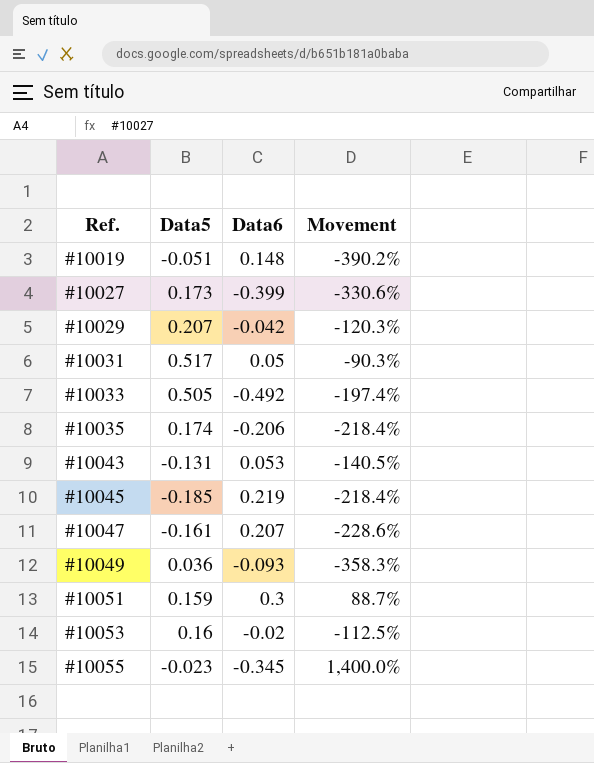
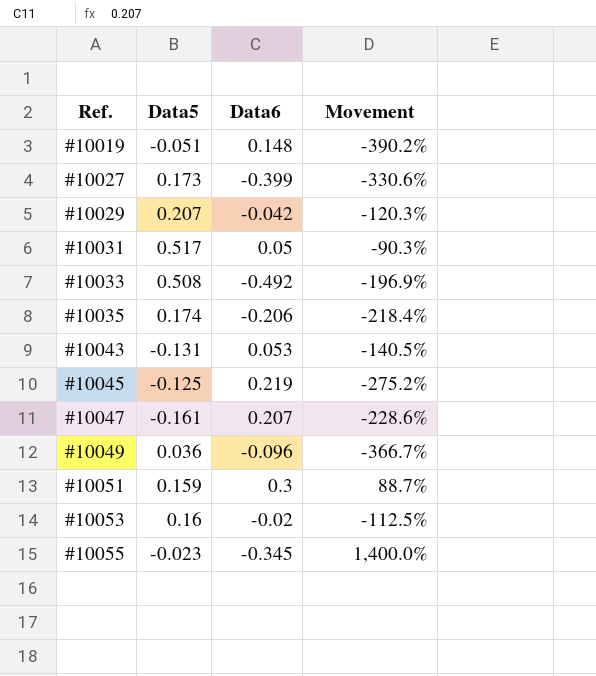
#10033 | Data5: 0.505 -> 0.508
#10033 | Movement: -197.4% -> -196.9%
#10045 | Data5: -0.185 -> -0.125
#10045 | Movement: -218.4% -> -275.2%
#10049 | Data6: -0.093 -> -0.096
#10049 | Movement: -358.3% -> -366.7%

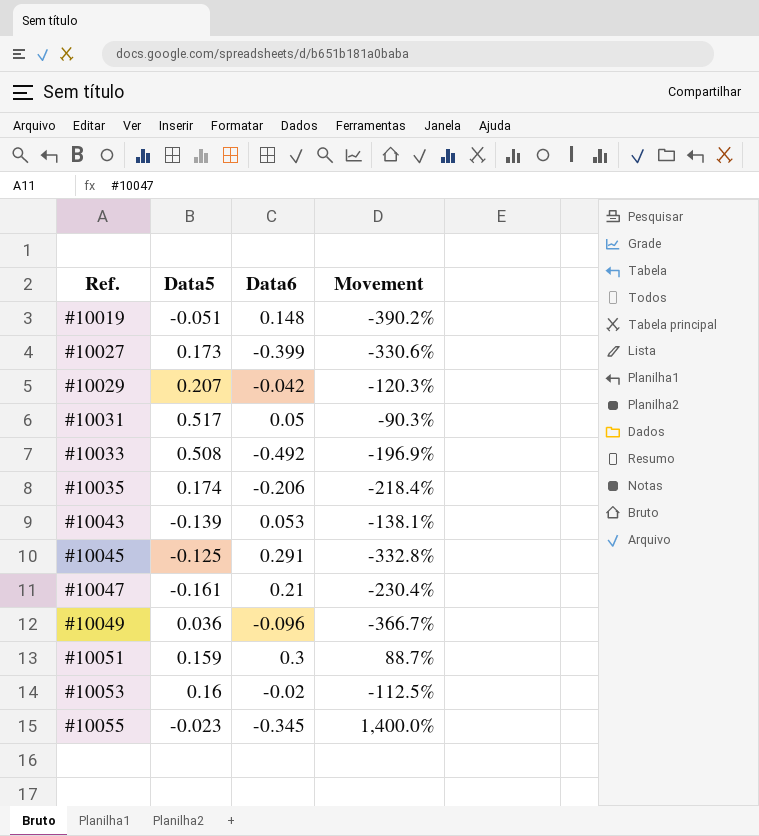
#10043 | Data5: -0.131 -> -0.139
#10043 | Movement: -140.5% -> -138.1%
#10045 | Data6: 0.219 -> 0.291
#10045 | Movement: -275.2% -> -332.8%
#10047 | Data6: 0.207 -> 0.21
#10047 | Movement: -228.6% -> -230.4%

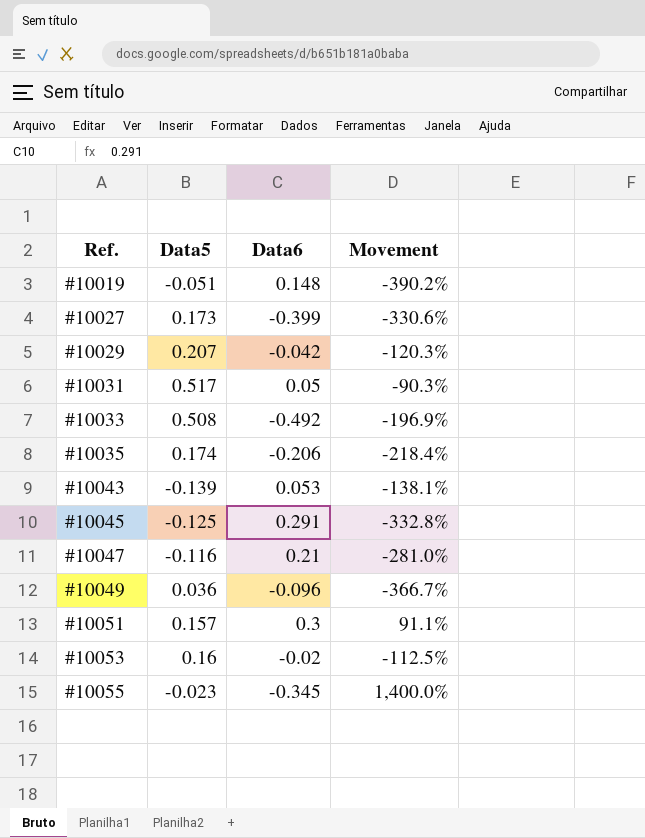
#10047 | Data5: -0.161 -> -0.116
#10047 | Movement: -230.4% -> -281.0%
#10051 | Data5: 0.159 -> 0.157
#10051 | Movement: 88.7% -> 91.1%

